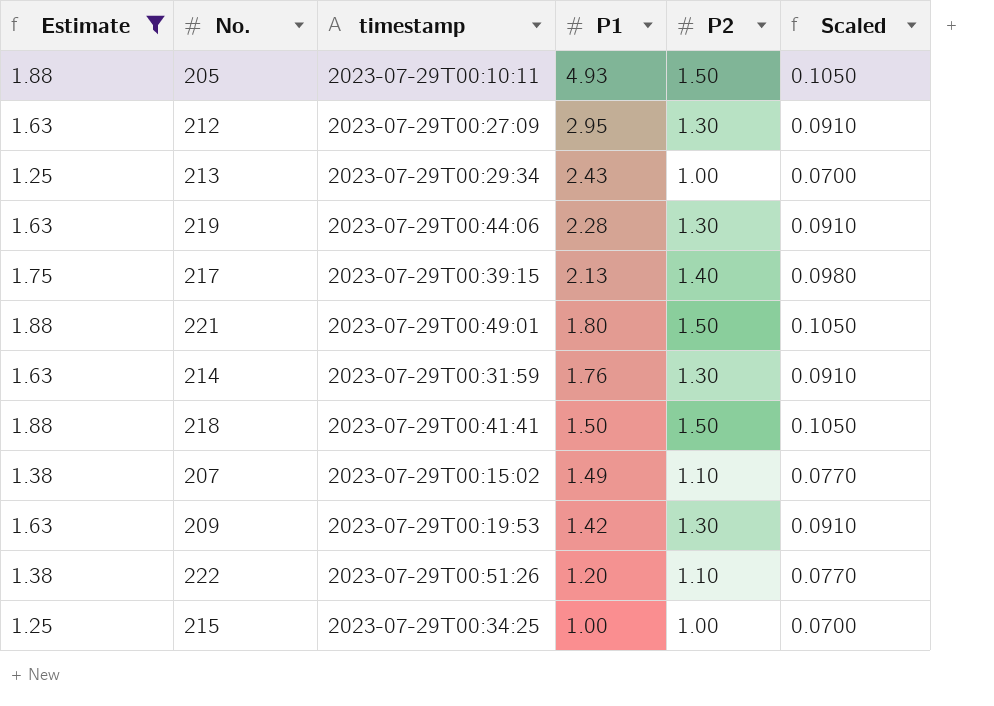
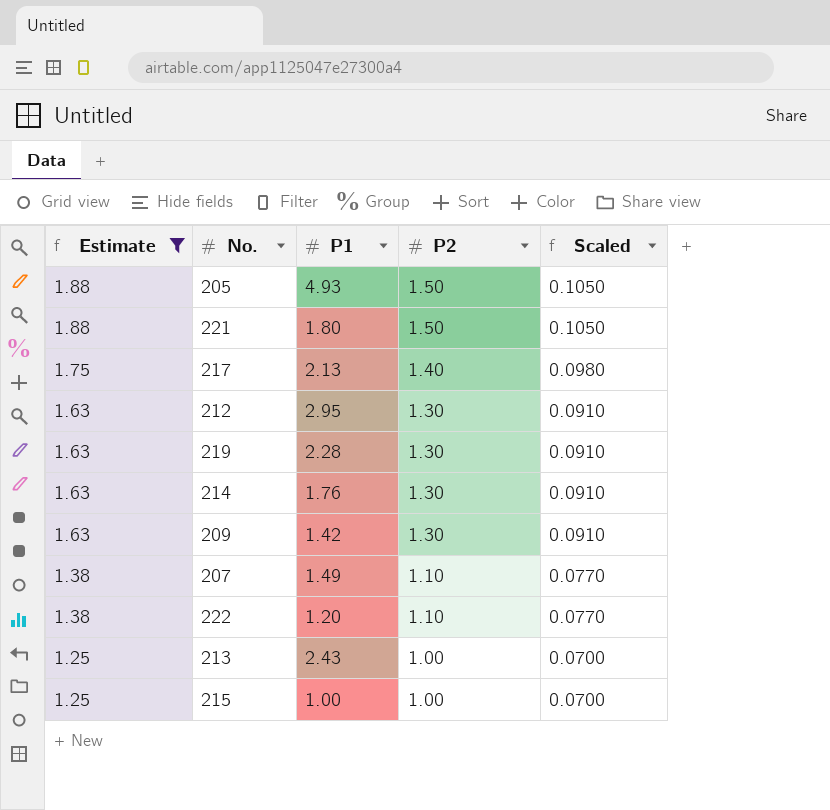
row order: P1 descending -> Estimate descending
column timestamp | position: 3 -> none
row 218: 1.88 | 2023-07-29T00:41:41 | 1.50 | 1.50 | 0.1050 -> none

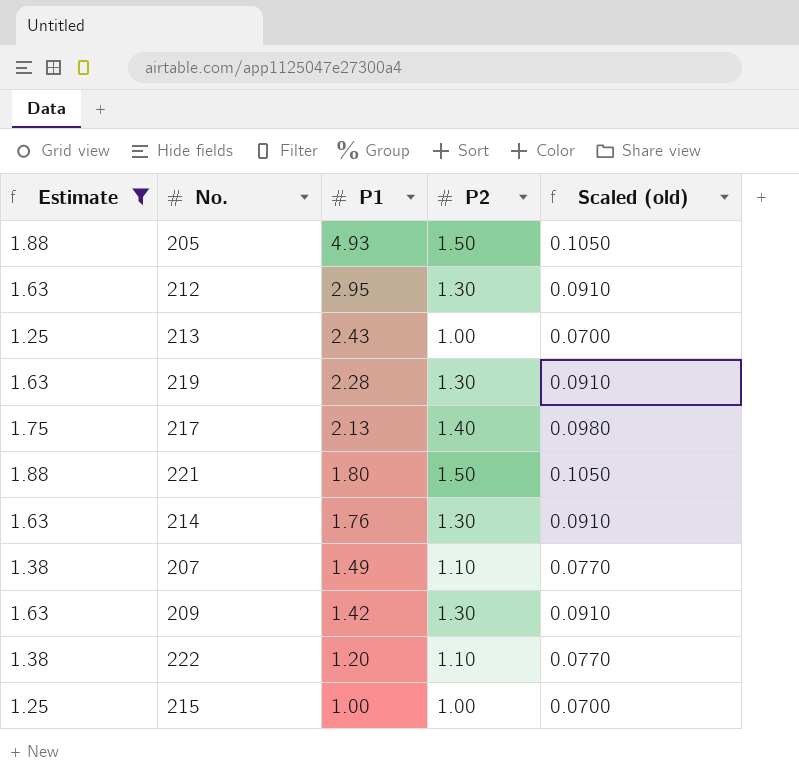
row order: Estimate descending -> P1 descending
column name: Scaled -> Scaled (old)

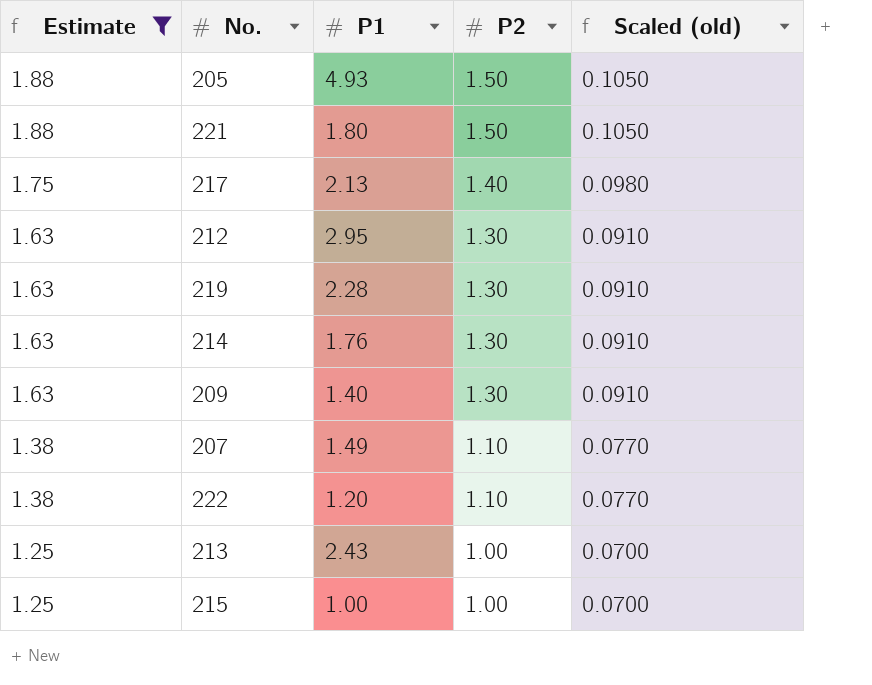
row order: P1 descending -> Estimate descending
209 | P1: 1.42 -> 1.40

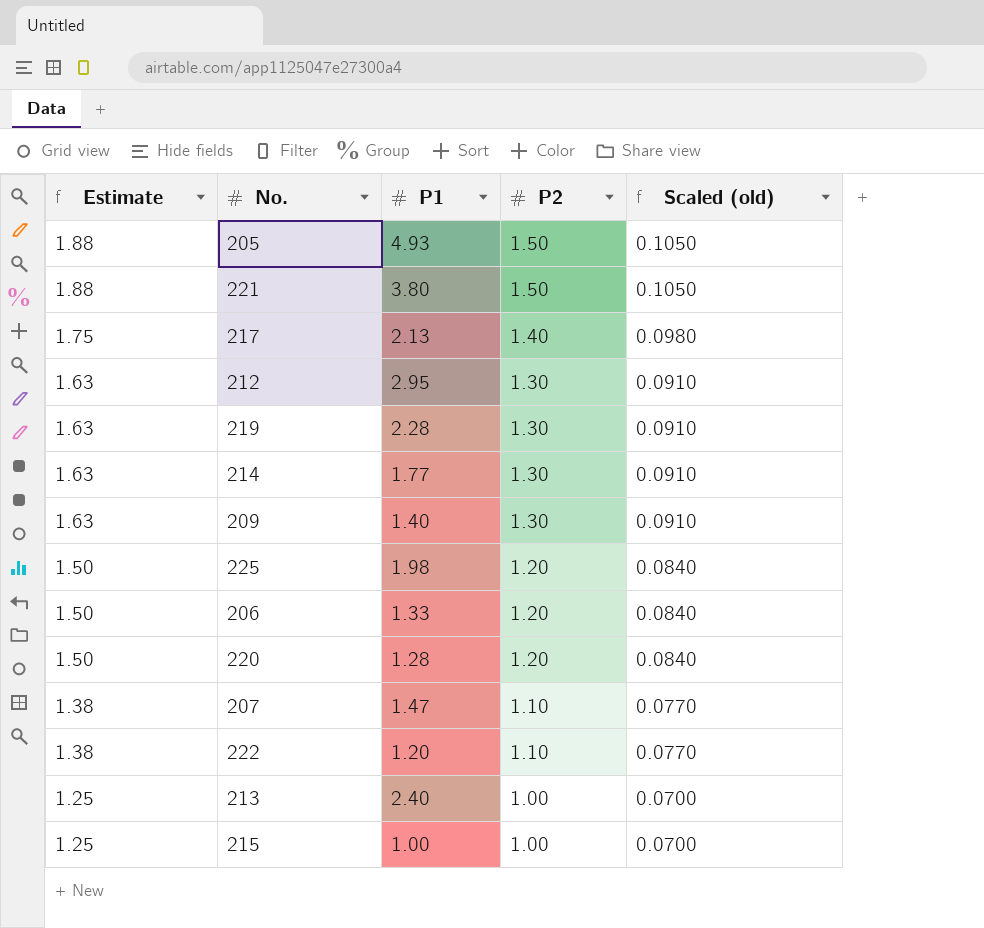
filter: Estimate != 1.50 -> none
221 | P1: 1.80 -> 3.80
214 | P1: 1.76 -> 1.77
207 | P1: 1.49 -> 1.47
213 | P1: 2.43 -> 2.40

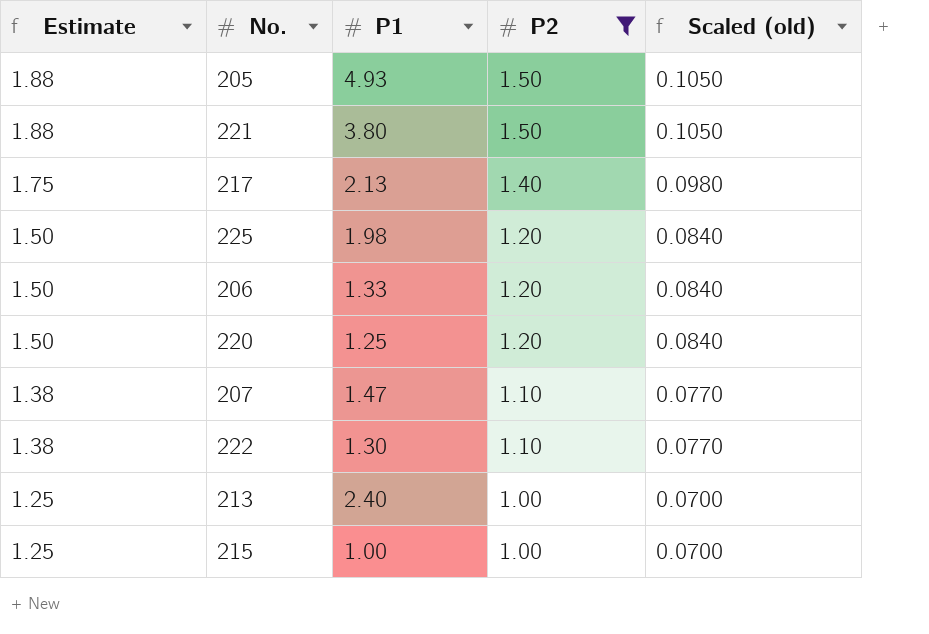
filter: none -> P2 != 1.30
220 | P1: 1.28 -> 1.25
222 | P1: 1.20 -> 1.30

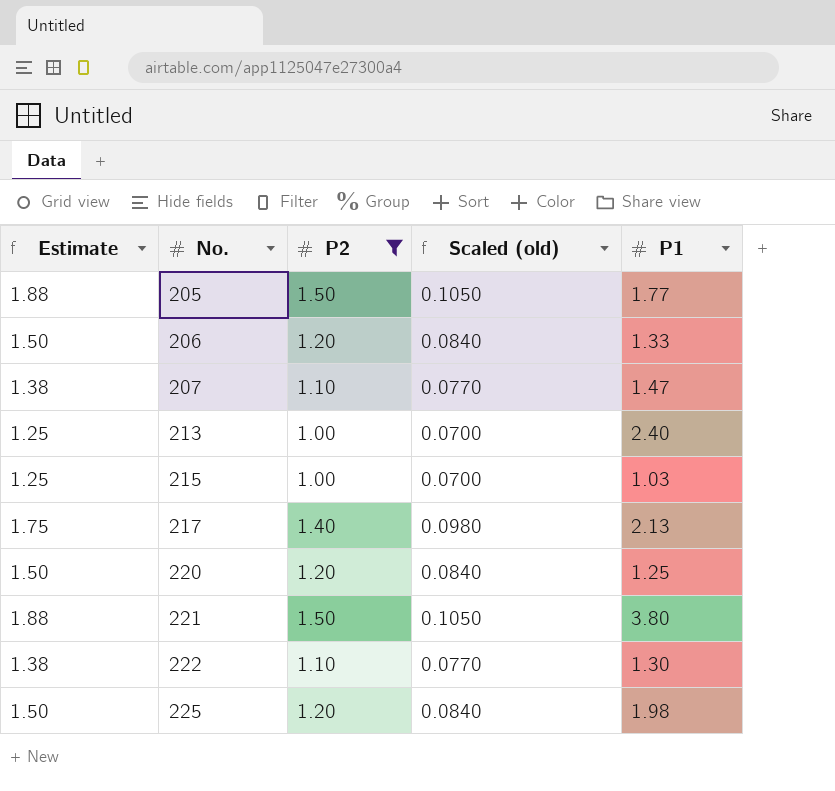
row order: Estimate descending -> No. ascending
column P1 | position: 3 -> 5
205 | P1: 4.93 -> 1.77
215 | P1: 1.00 -> 1.03

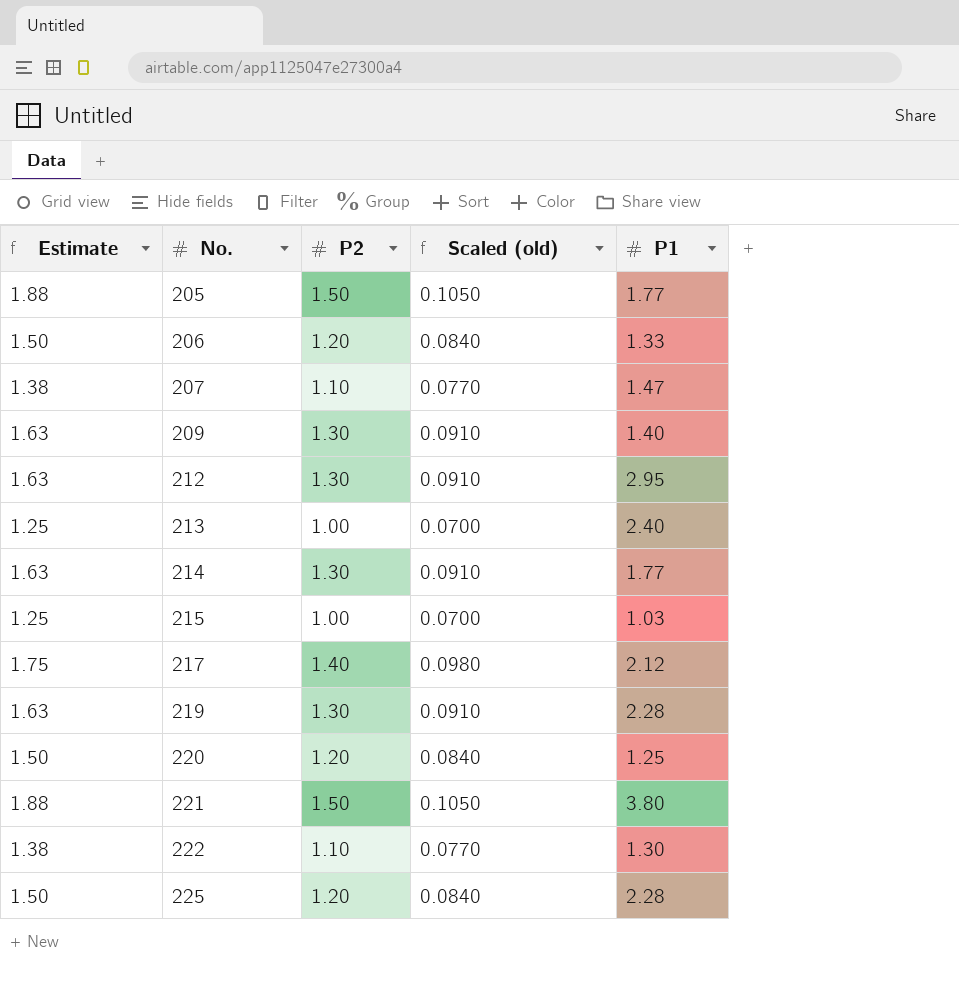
filter: P2 != 1.30 -> none
217 | P1: 2.13 -> 2.12
225 | P1: 1.98 -> 2.28

